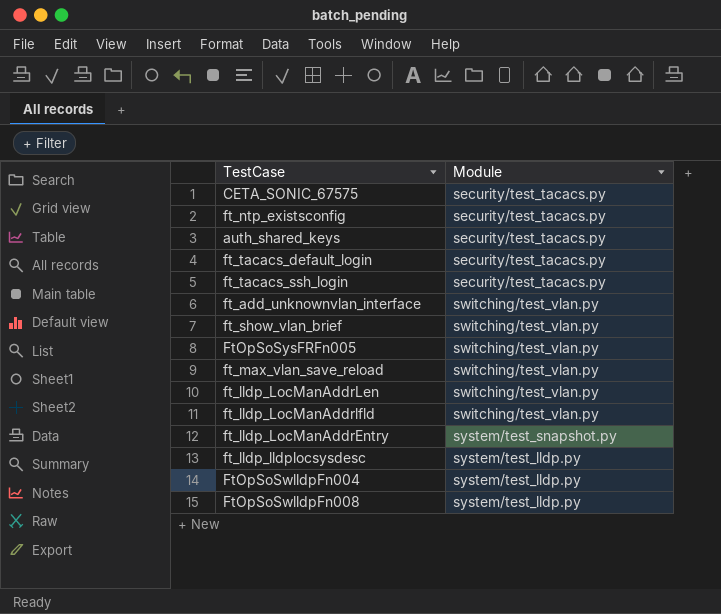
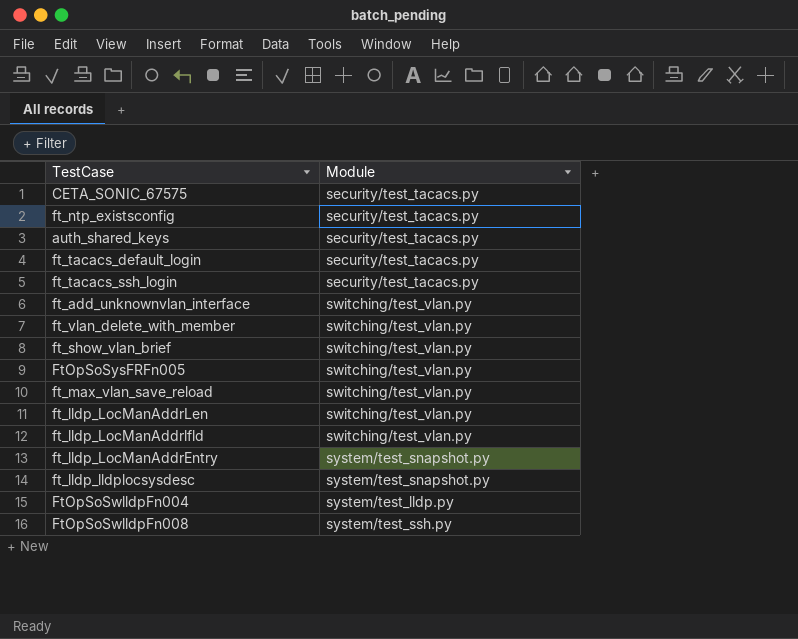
row ft_vlan_delete_with_member: none -> switching/test_vlan.py
ft_lldp_lldplocsysdesc | Module: system/test_lldp.py -> system/test_snapshot.py
FtOpSoSwlldpFn008 | Module: system/test_lldp.py -> system/test_ssh.py

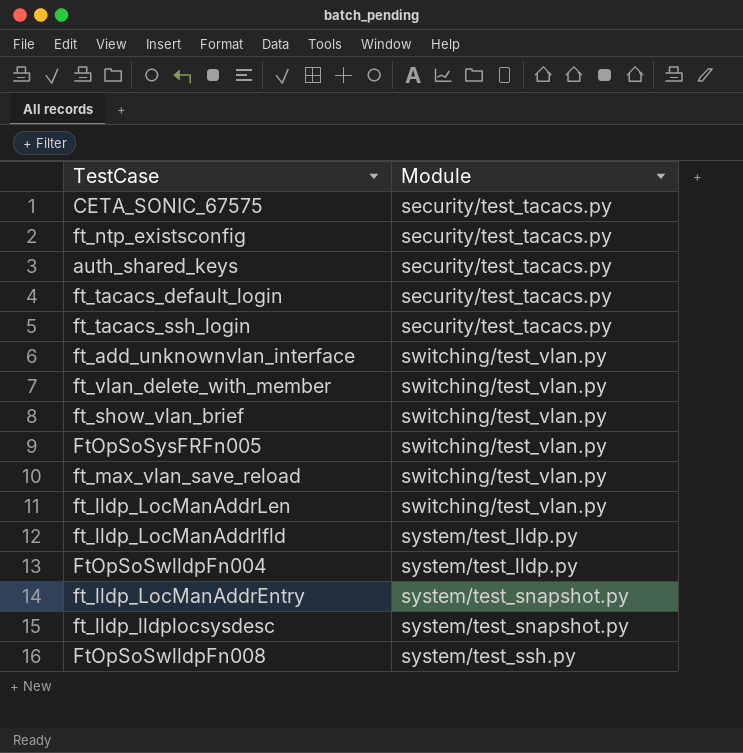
row order: none -> Module ascending
ft_lldp_LocManAddrlfld | Module: switching/test_vlan.py -> system/test_lldp.py

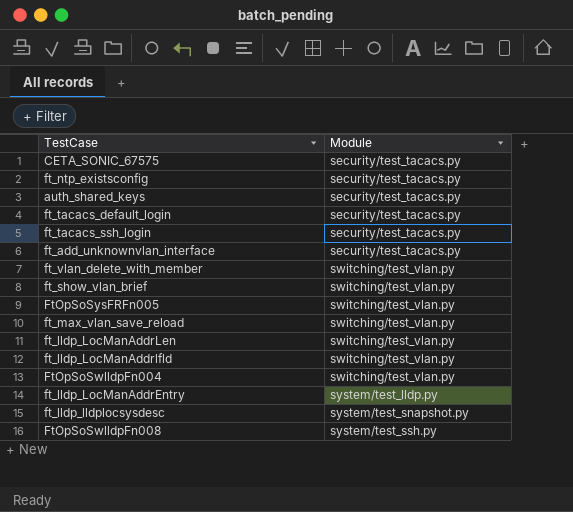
ft_add_unknownvlan_interface | Module: switching/test_vlan.py -> security/test_tacacs.py
ft_lldp_LocManAddrlfld | Module: system/test_lldp.py -> switching/test_vlan.py
FtOpSoSwlldpFn004 | Module: system/test_lldp.py -> switching/test_vlan.py
ft_lldp_LocManAddrEntry | Module: system/test_snapshot.py -> system/test_lldp.py

